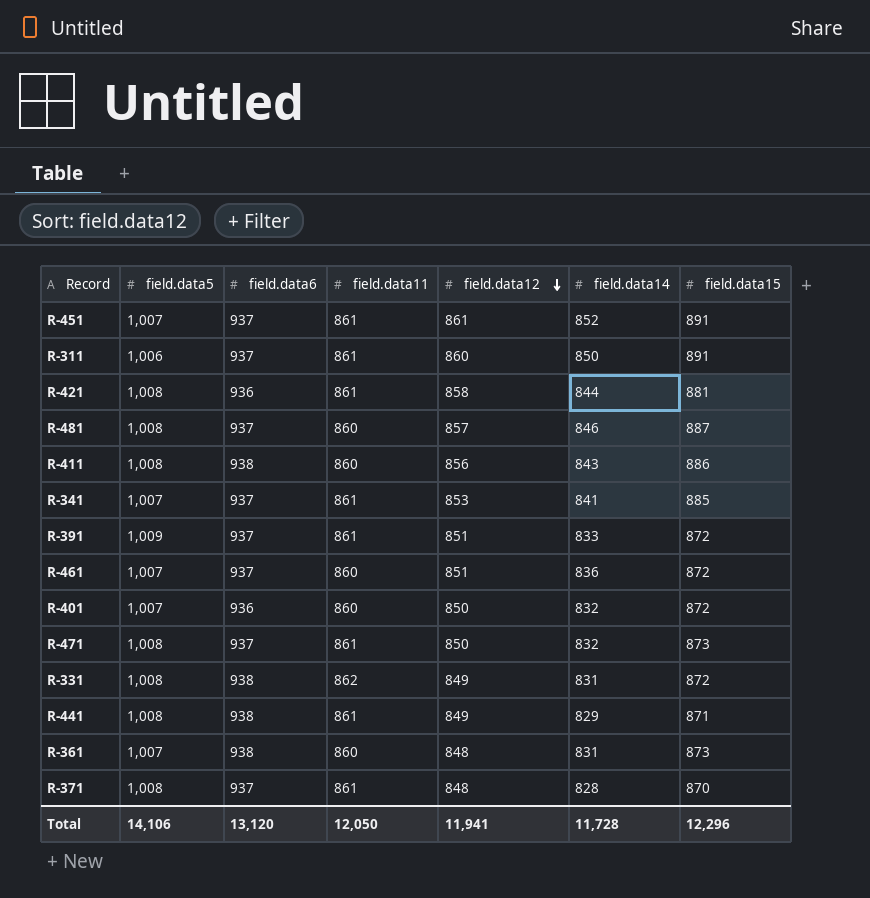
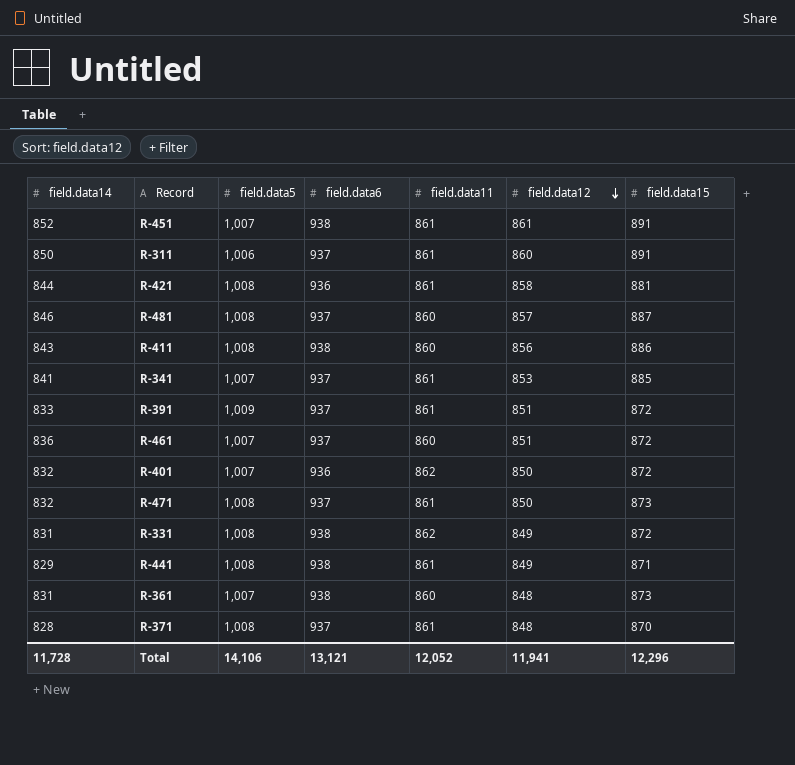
column field.data14 | position: 6 -> 1
R-451 | field.data6: 937 -> 938
R-401 | field.data11: 860 -> 862
Total | field.data6: 13,120 -> 13,121
Total | field.data11: 12,050 -> 12,052

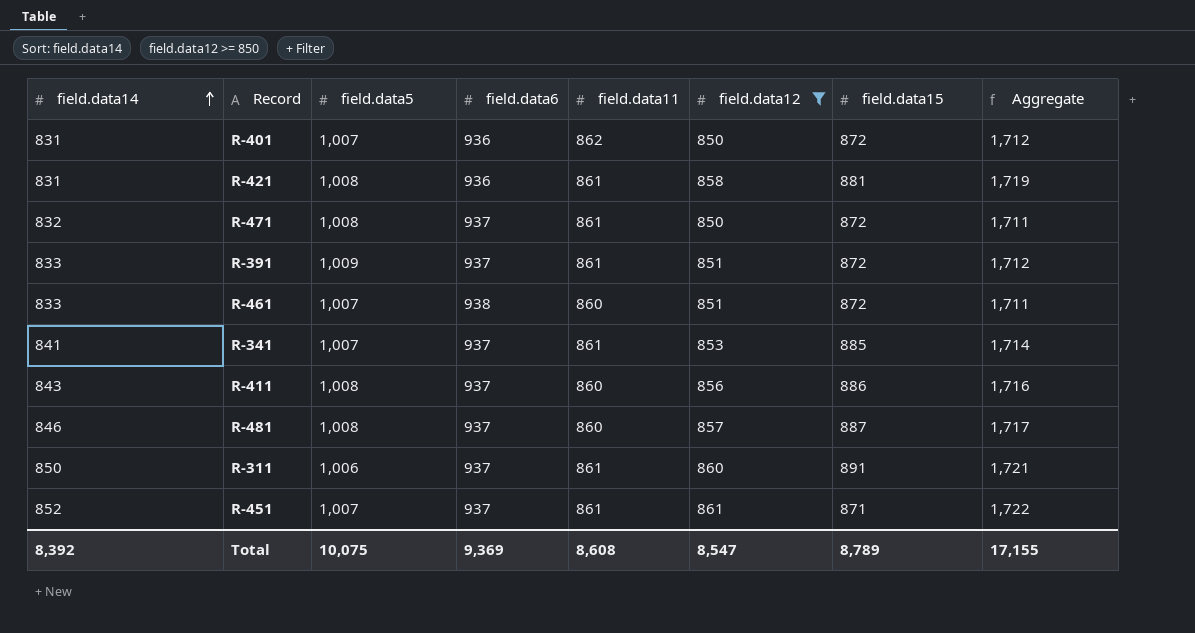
filter: none -> field.data12 >= 850
row order: field.data12 descending -> field.data14 ascending
column Aggregate | formula: none -> [field.data11] + [field.data12]
R-401 | field.data14: 832 -> 831
R-421 | field.data14: 844 -> 831
R-471 | field.data15: 873 -> 872
R-461 | field.data14: 836 -> 833
R-461 | field.data6: 937 -> 938
R-411 | field.data6: 938 -> 937
R-451 | field.data6: 938 -> 937
R-451 | field.data15: 891 -> 871
Total | field.data14: 11,728 -> 8,392
Total | field.data5: 14,106 -> 10,075
Total | field.data6: 13,121 -> 9,369
Total | field.data11: 12,052 -> 8,608
Total | field.data12: 11,941 -> 8,547
Total | field.data15: 12,296 -> 8,789

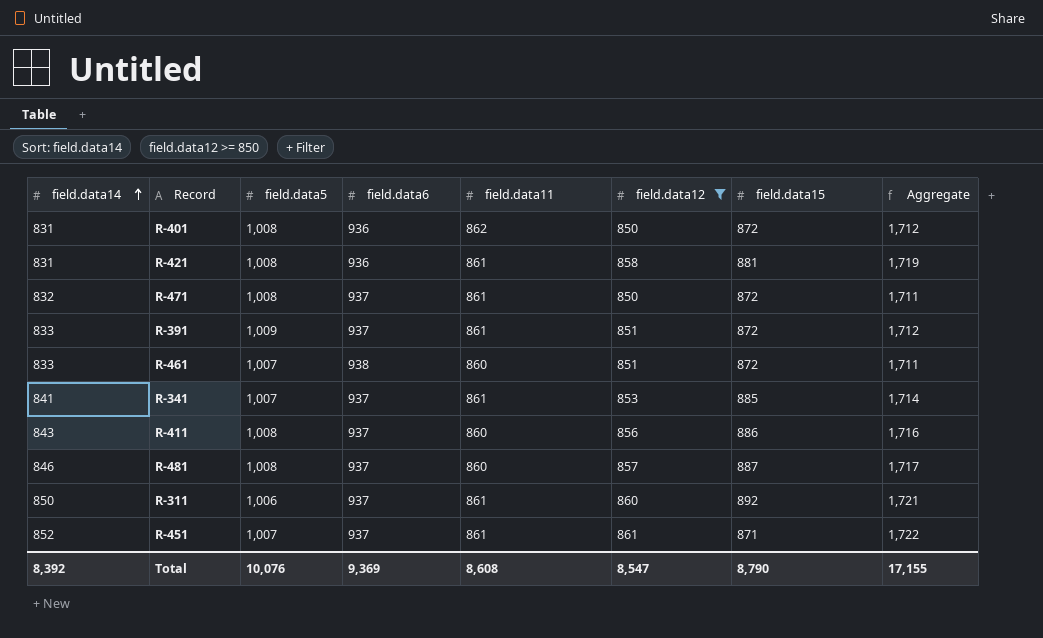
R-401 | field.data5: 1,007 -> 1,008
R-311 | field.data15: 891 -> 892
Total | field.data5: 10,075 -> 10,076
Total | field.data15: 8,789 -> 8,790

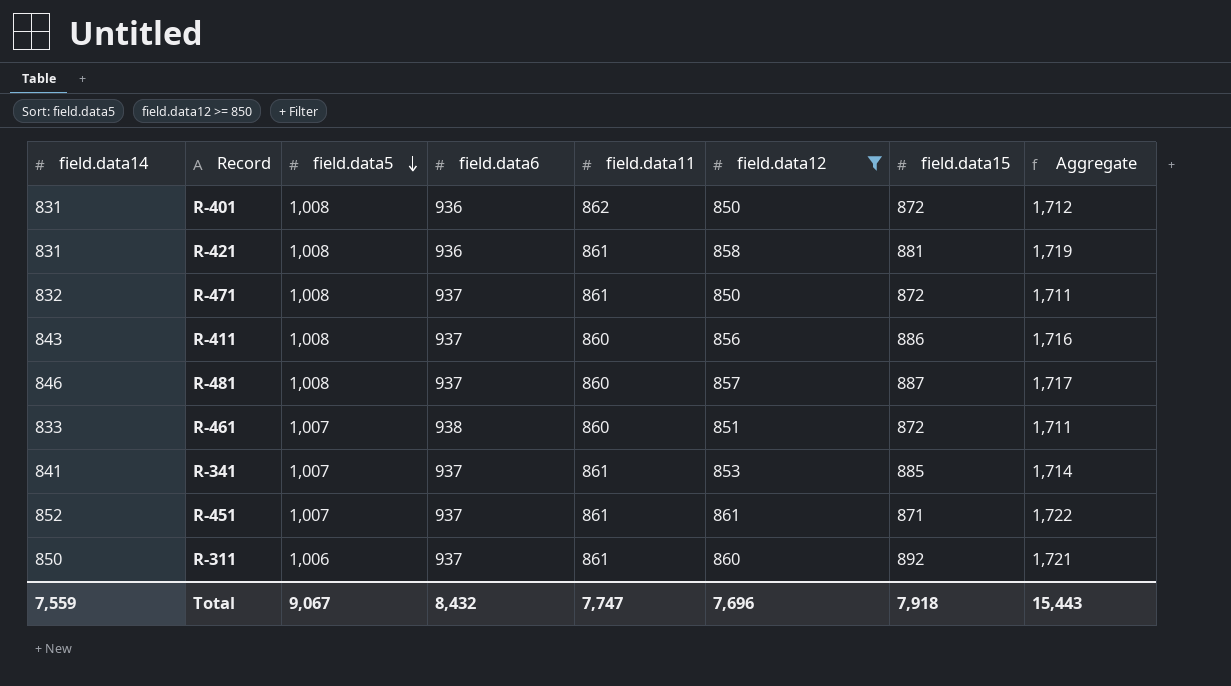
row order: field.data14 ascending -> field.data5 descending
row R-391: 833 | 1,009 | 937 | 861 | 851 | 872 | 1,712 -> none
Total | field.data14: 8,392 -> 7,559
Total | field.data5: 10,076 -> 9,067
Total | field.data6: 9,369 -> 8,432
Total | field.data11: 8,608 -> 7,747
Total | field.data12: 8,547 -> 7,696
Total | field.data15: 8,790 -> 7,918
Total | Aggregate: 17,155 -> 15,443

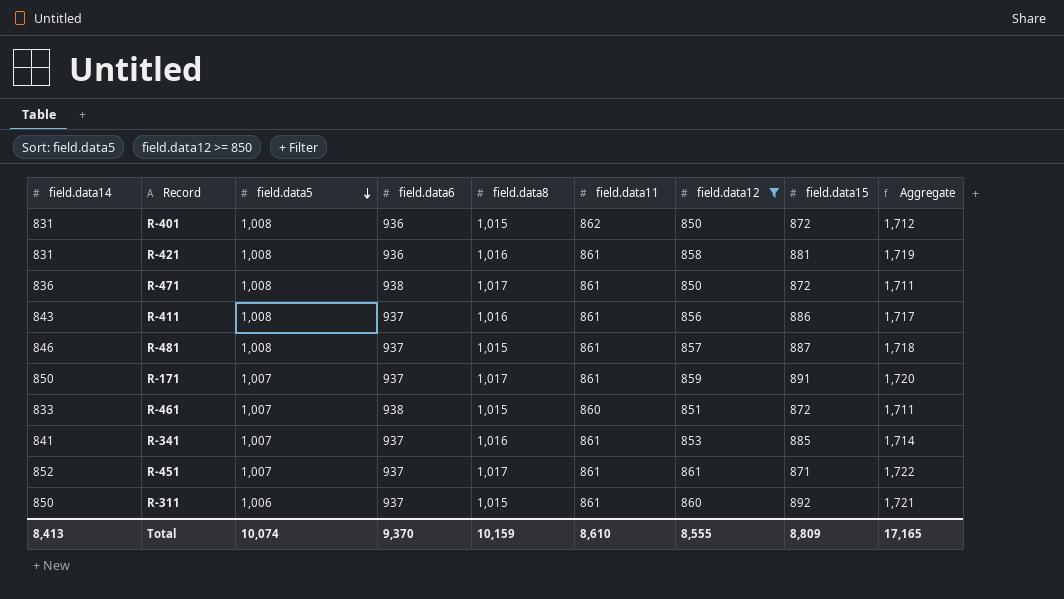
column field.data8 | position: none -> 5
R-471 | field.data14: 832 -> 836
R-471 | field.data6: 937 -> 938
R-411 | field.data11: 860 -> 861
R-411 | Aggregate: 1,716 -> 1,717
R-481 | field.data11: 860 -> 861
R-481 | Aggregate: 1,717 -> 1,718
row R-171: none -> 850 | 1,007 | 937 | 1,017 | 861 | 859 | 891 | 1,720
Total | field.data14: 7,559 -> 8,413
Total | field.data5: 9,067 -> 10,074
Total | field.data6: 8,432 -> 9,370
Total | field.data11: 7,747 -> 8,610
Total | field.data12: 7,696 -> 8,555
Total | field.data15: 7,918 -> 8,809
Total | Aggregate: 15,443 -> 17,165

